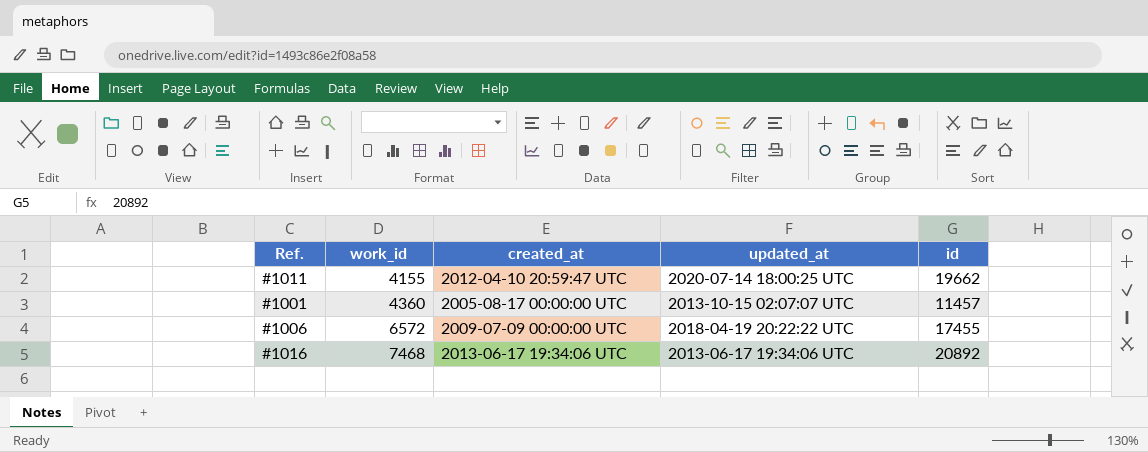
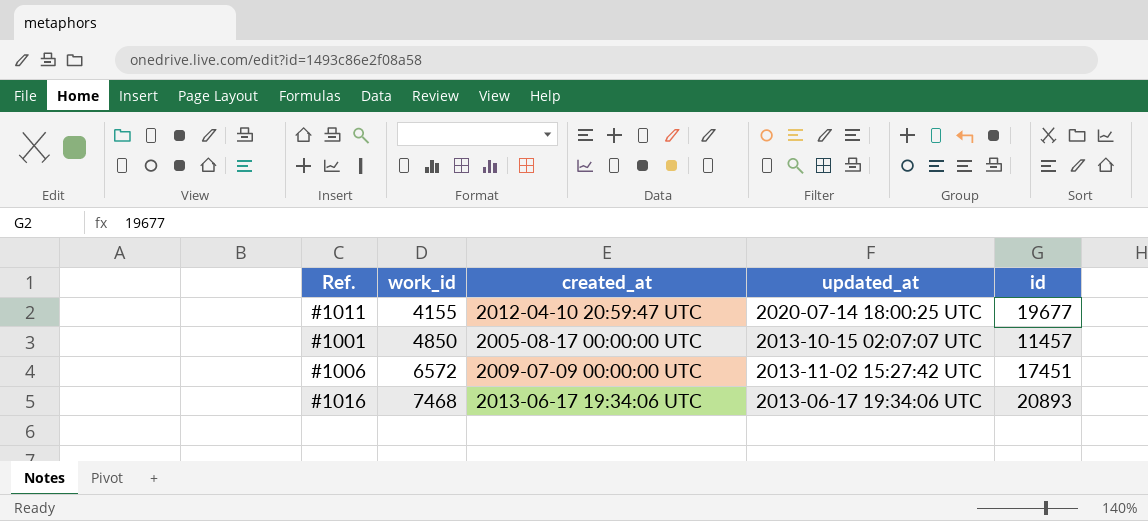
#1011 | id: 19662 -> 19677
#1001 | work_id: 4360 -> 4850
#1006 | updated_at: 2018-04-19 20:22:22 UTC -> 2013-11-02 15:27:42 UTC
#1006 | id: 17455 -> 17451
#1016 | id: 20892 -> 20893

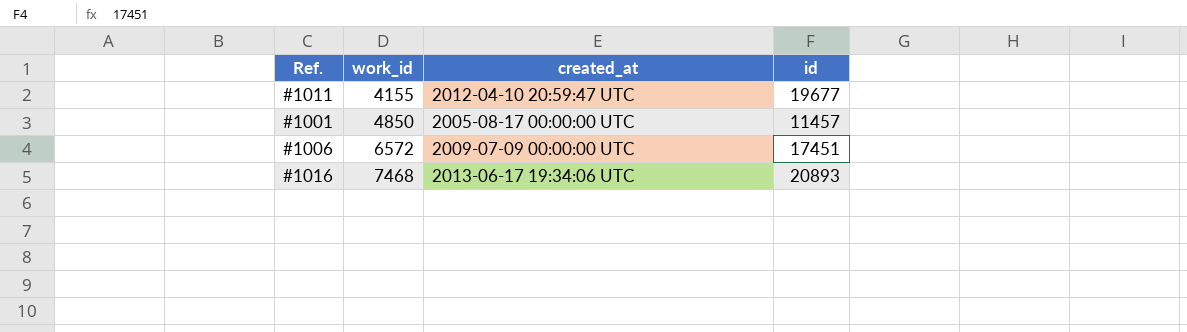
column updated_at | position: 4 -> none

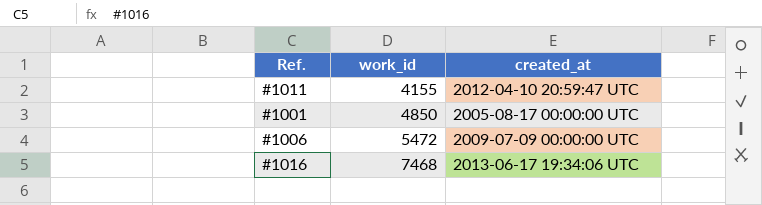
column id | position: 4 -> none
#1006 | work_id: 6572 -> 5472

